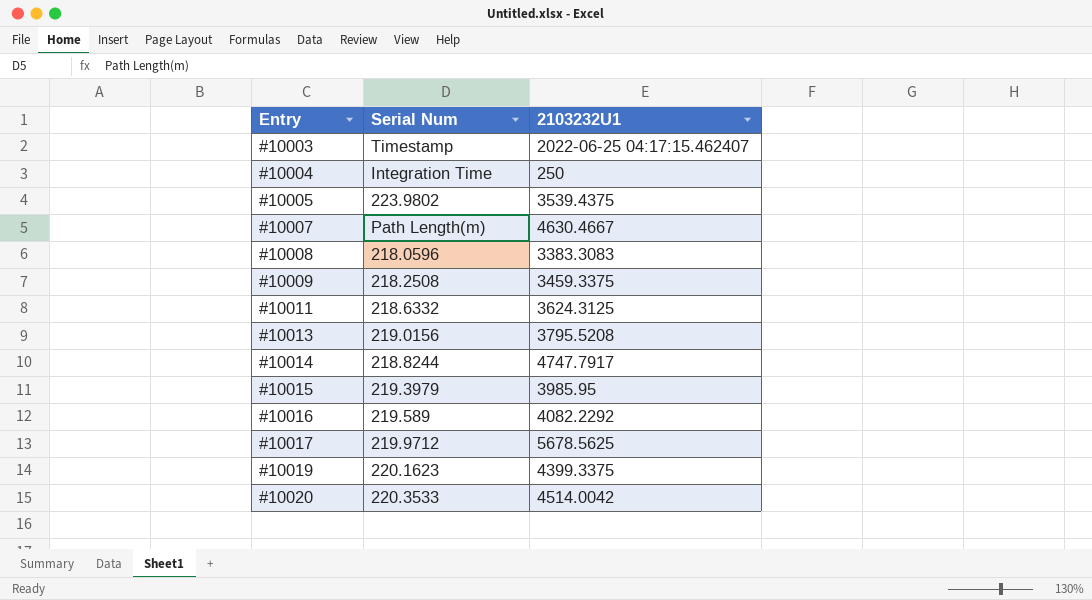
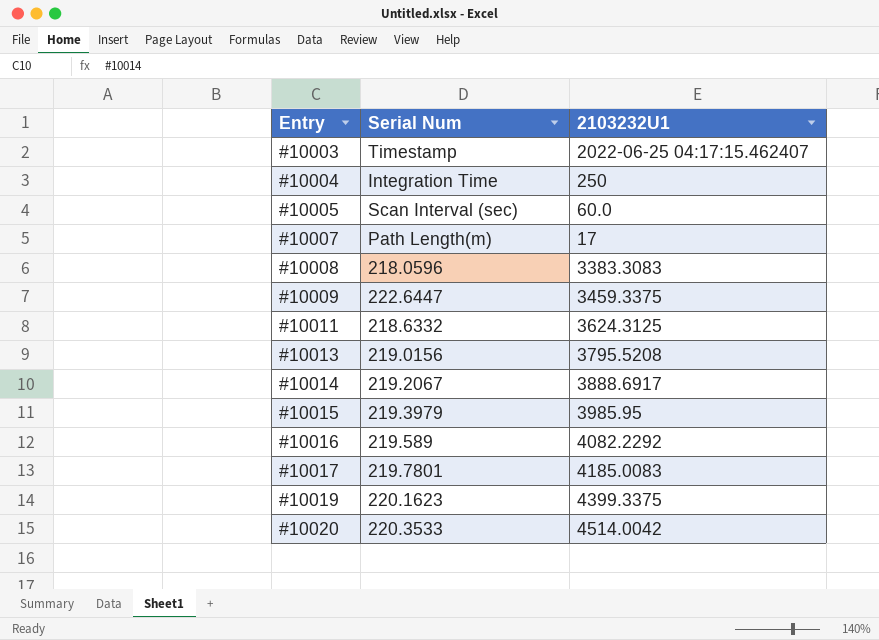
#10005 | Serial Num: 223.9802 -> Scan Interval (sec)
#10005 | 2103232U1: 3539.4375 -> 60.0
#10007 | 2103232U1: 4630.4667 -> 17
#10009 | Serial Num: 218.2508 -> 222.6447
#10014 | Serial Num: 218.8244 -> 219.2067
#10014 | 2103232U1: 4747.7917 -> 3888.6917
#10017 | Serial Num: 219.9712 -> 219.7801
#10017 | 2103232U1: 5678.5625 -> 4185.0083

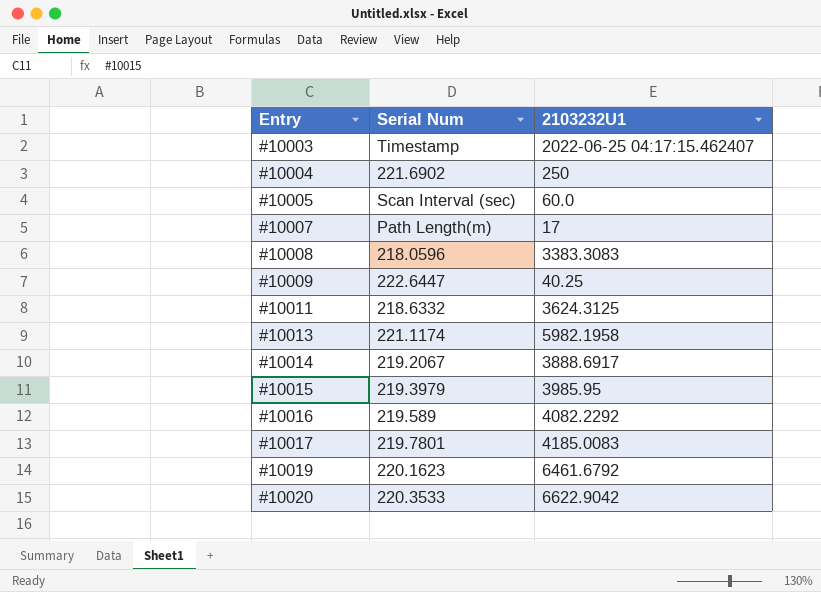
#10004 | Serial Num: Integration Time -> 221.6902
#10009 | 2103232U1: 3459.3375 -> 40.25
#10013 | Serial Num: 219.0156 -> 221.1174
#10013 | 2103232U1: 3795.5208 -> 5982.1958
#10019 | 2103232U1: 4399.3375 -> 6461.6792
#10020 | 2103232U1: 4514.0042 -> 6622.9042

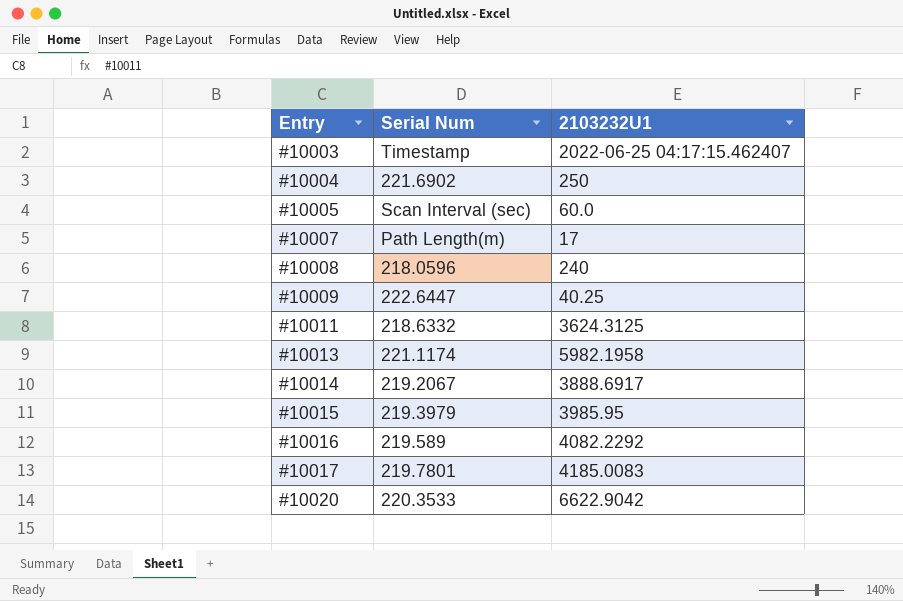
row #10019: 220.1623 | 6461.6792 -> none
#10008 | 2103232U1: 3383.3083 -> 240

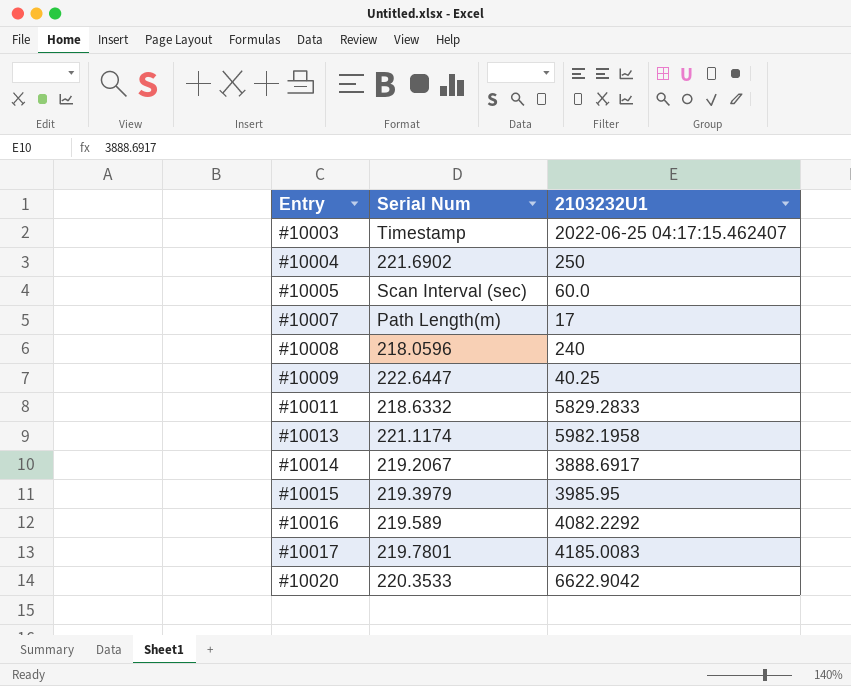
#10011 | 2103232U1: 3624.3125 -> 5829.2833

